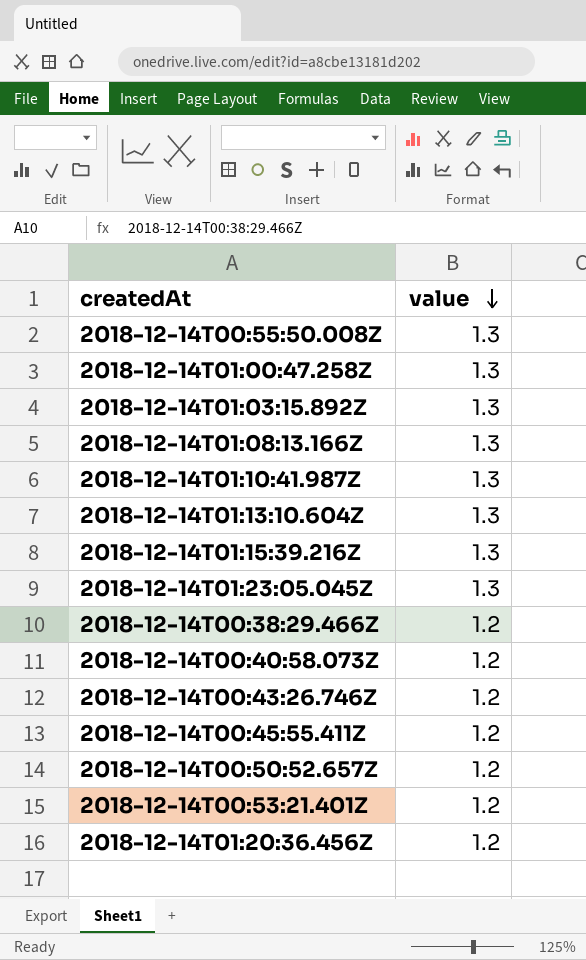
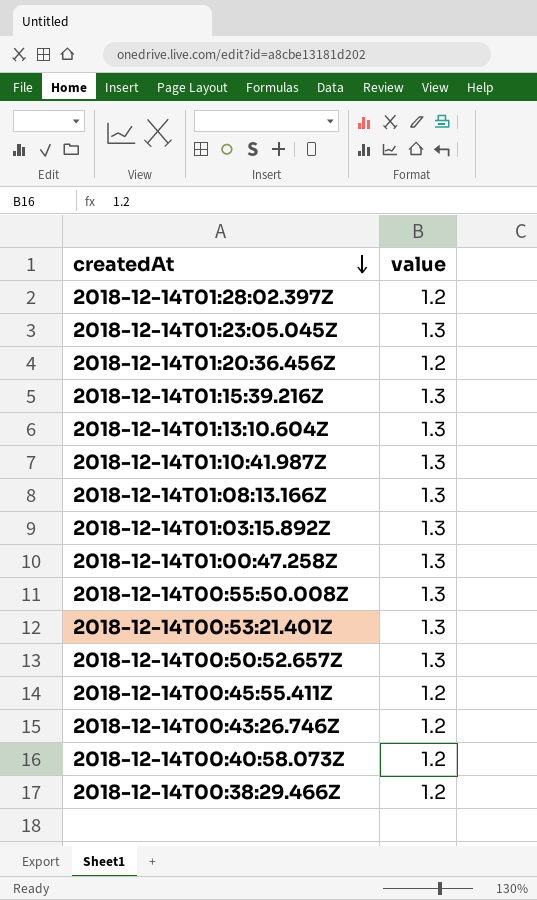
row order: value descending -> createdAt descending
row 2018-12-14T01:28:02.397Z: none -> 1.2
2018-12-14T00:53:21.401Z | value: 1.2 -> 1.3
2018-12-14T00:50:52.657Z | value: 1.2 -> 1.3

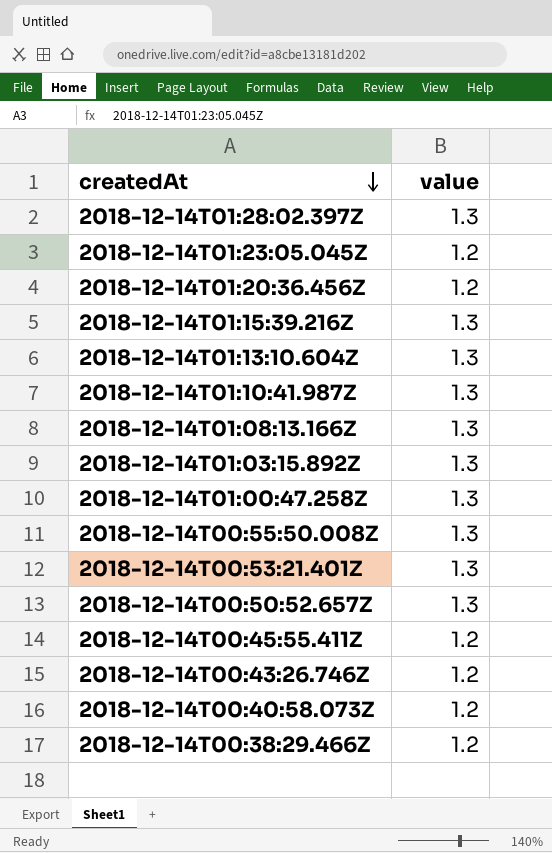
2018-12-14T01:28:02.397Z | value: 1.2 -> 1.3
2018-12-14T01:23:05.045Z | value: 1.3 -> 1.2

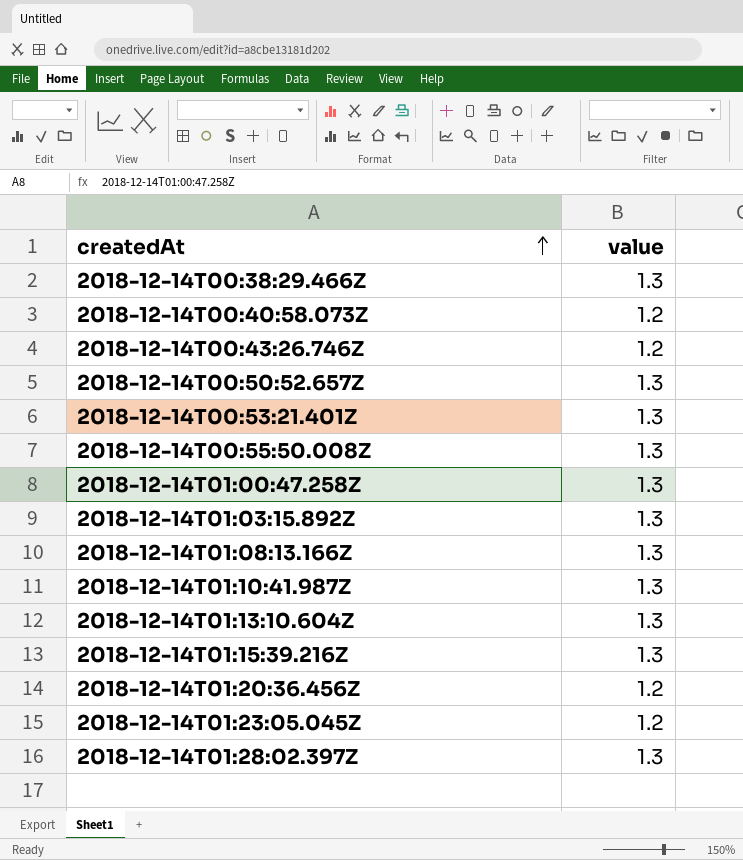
row order: createdAt descending -> createdAt ascending
row 2018-12-14T00:45:55.411Z: 1.2 -> none
2018-12-14T00:38:29.466Z | value: 1.2 -> 1.3

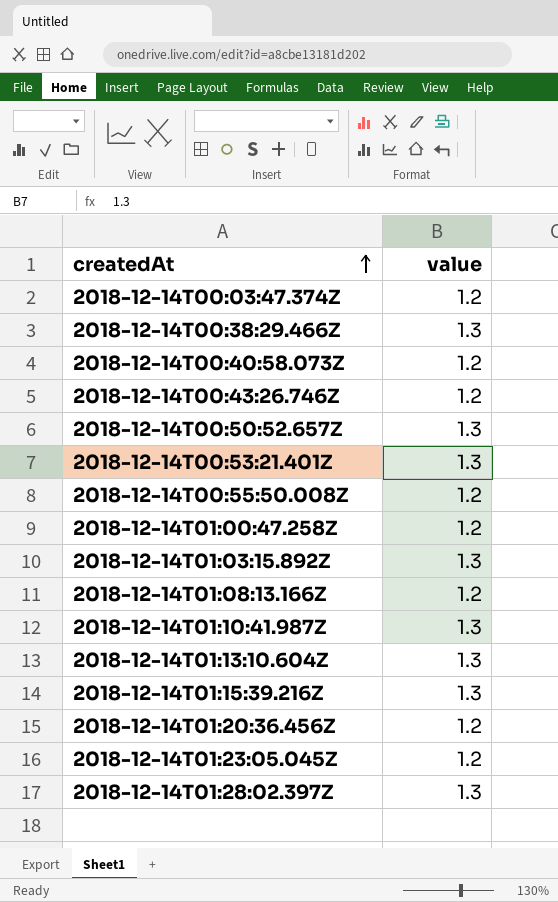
row 2018-12-14T00:03:47.374Z: none -> 1.2
2018-12-14T00:55:50.008Z | value: 1.3 -> 1.2
2018-12-14T01:00:47.258Z | value: 1.3 -> 1.2
2018-12-14T01:08:13.166Z | value: 1.3 -> 1.2

